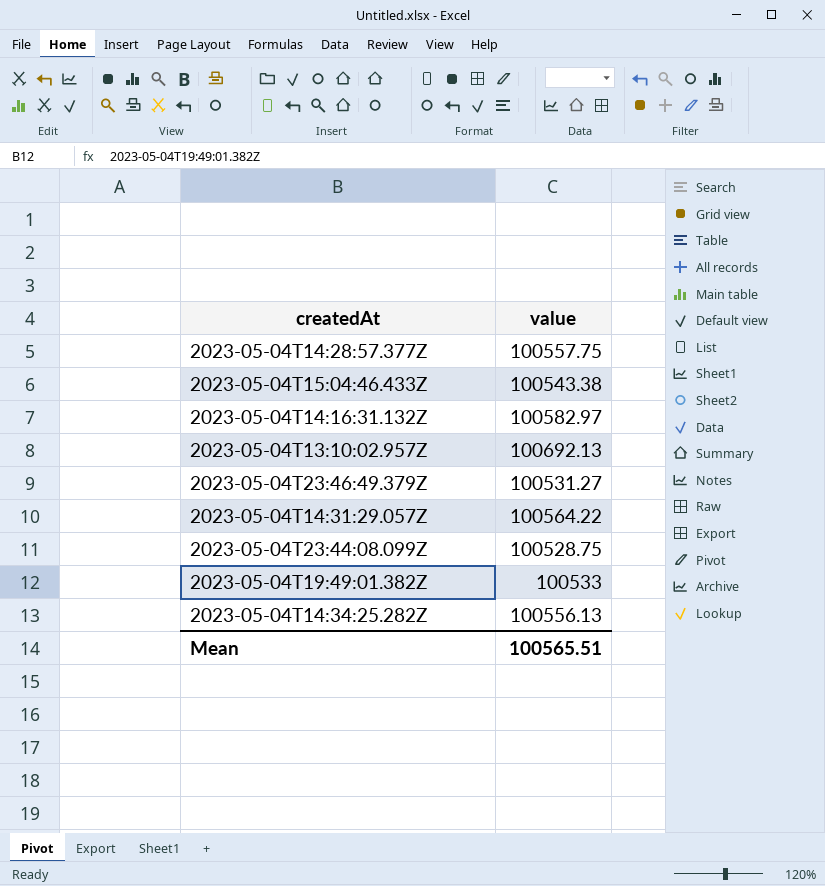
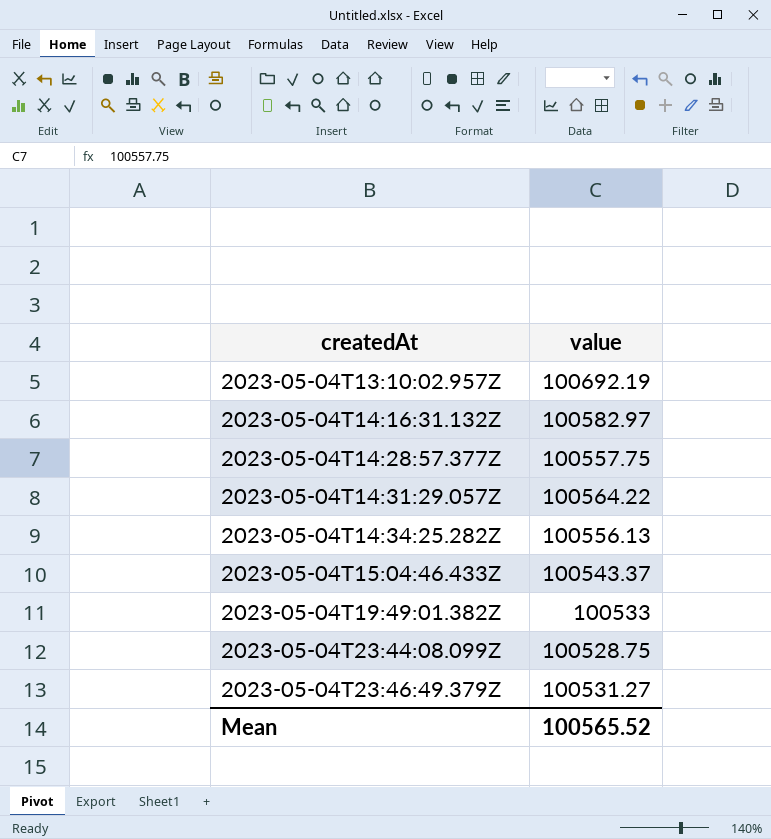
row order: none -> createdAt ascending
2023-05-04T13:10:02.957Z | value: 100692.13 -> 100692.19
2023-05-04T15:04:46.433Z | value: 100543.38 -> 100543.37
Mean | value: 100565.51 -> 100565.52

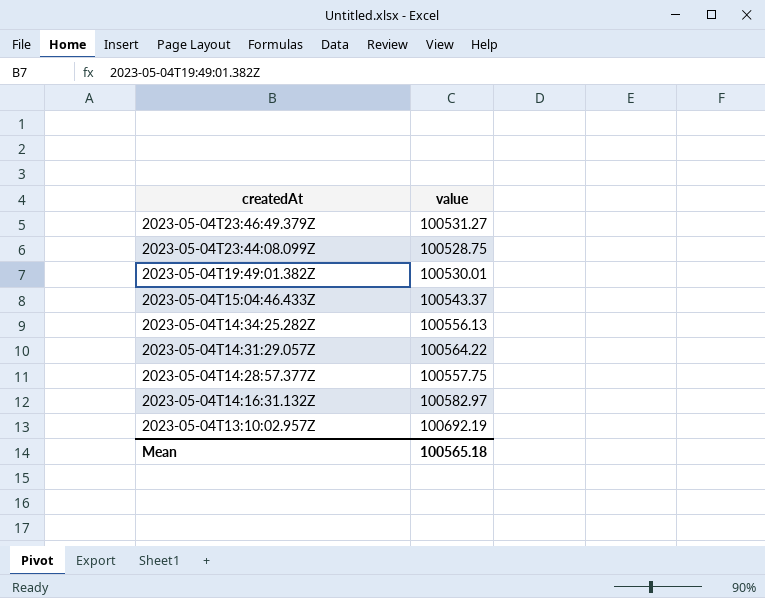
row order: createdAt ascending -> createdAt descending
2023-05-04T19:49:01.382Z | value: 100533 -> 100530.01
Mean | value: 100565.52 -> 100565.18

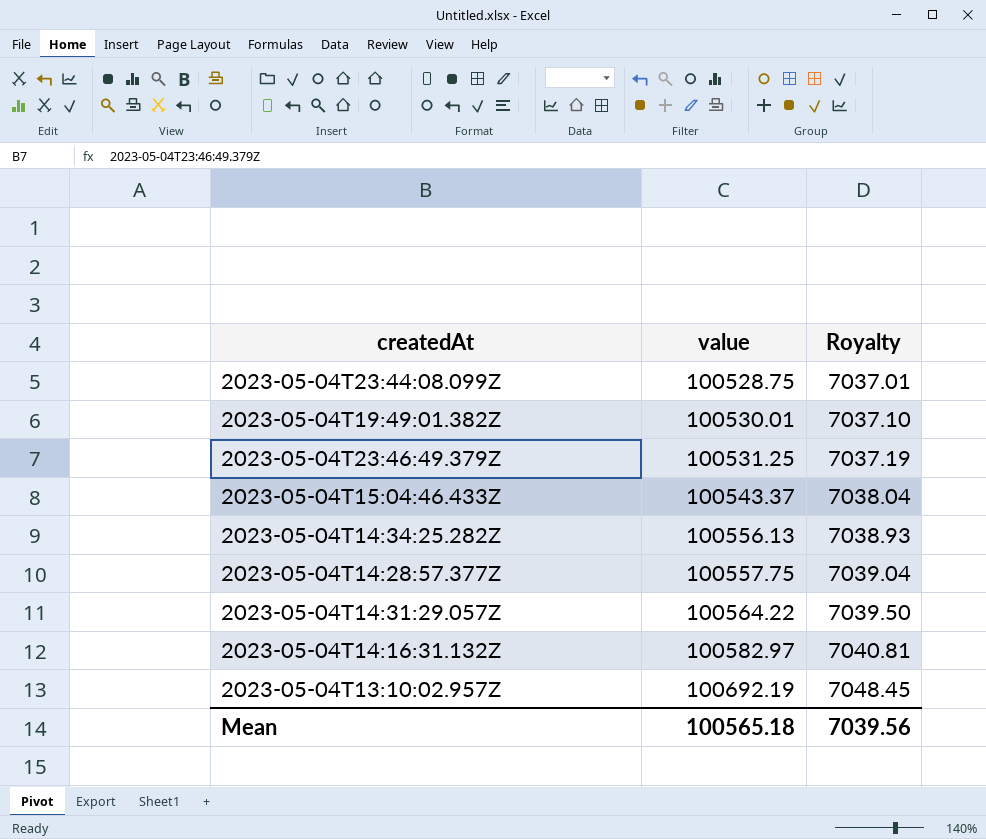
row order: createdAt descending -> value ascending
column Royalty | formula: none -> [value] * 0.07
2023-05-04T23:46:49.379Z | value: 100531.27 -> 100531.25

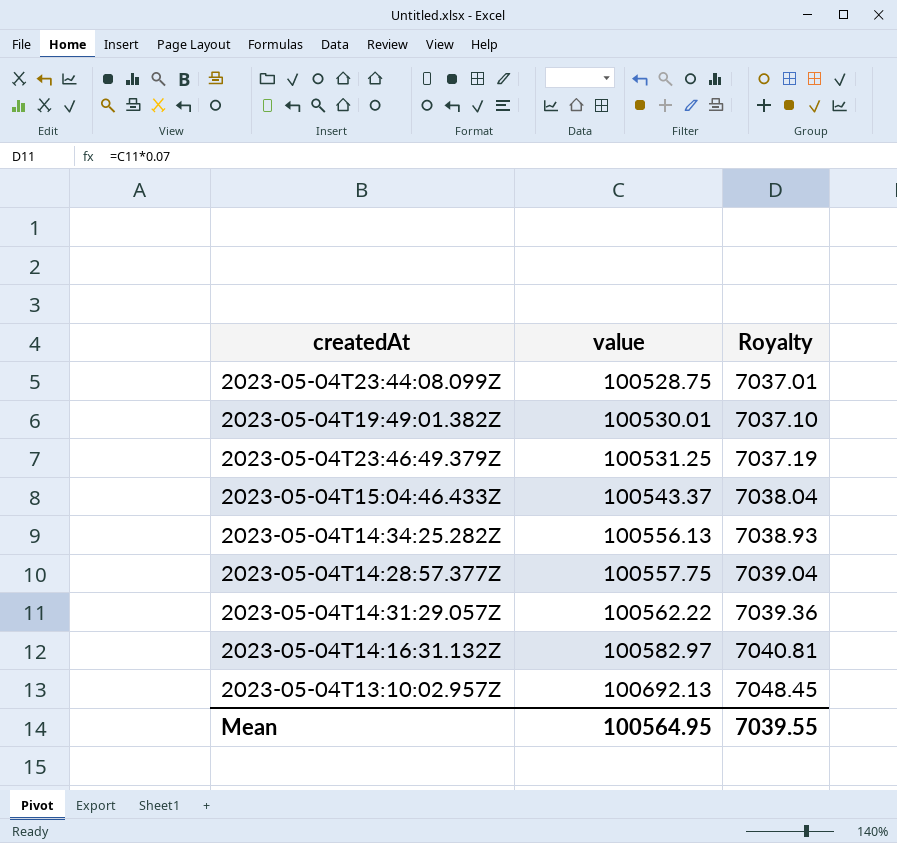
2023-05-04T14:31:29.057Z | value: 100564.22 -> 100562.22
2023-05-04T14:31:29.057Z | Royalty: 7039.50 -> 7039.36
2023-05-04T13:10:02.957Z | value: 100692.19 -> 100692.13
Mean | value: 100565.18 -> 100564.95
Mean | Royalty: 7039.56 -> 7039.55

